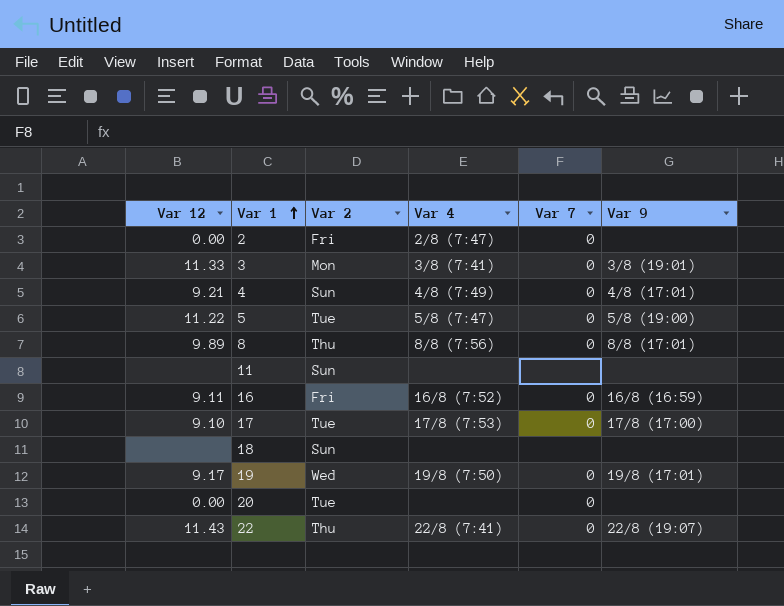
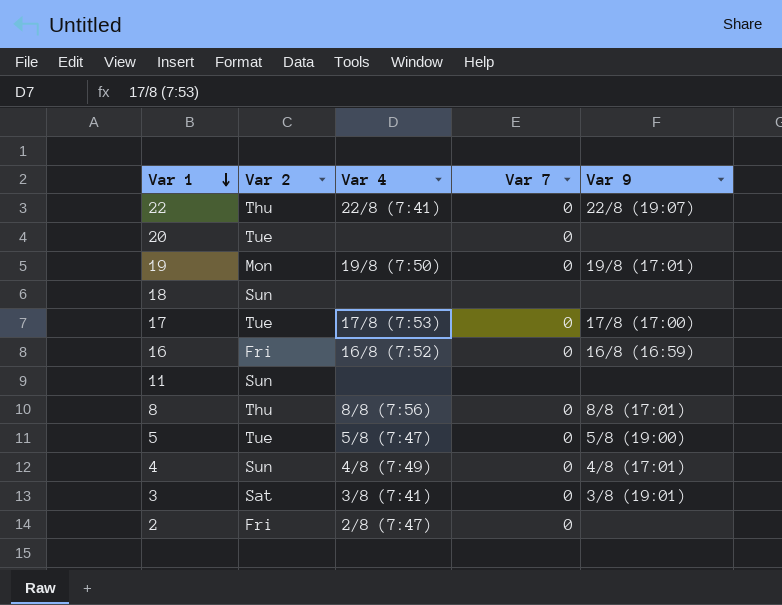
row order: Var 1 ascending -> Var 1 descending
column Var 12 | position: 1 -> none
19 | Var 2: Wed -> Mon
3 | Var 2: Mon -> Sat

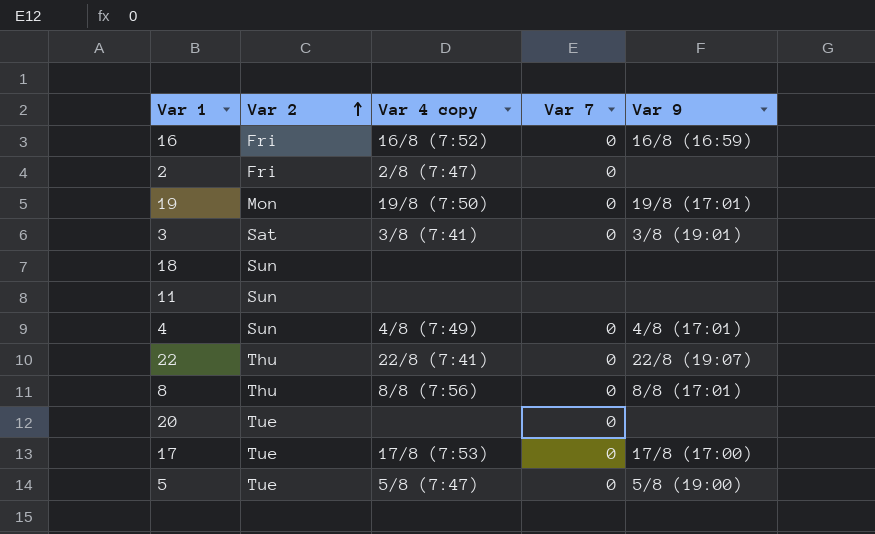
row order: Var 1 descending -> Var 2 ascending
column name: Var 4 -> Var 4 copy

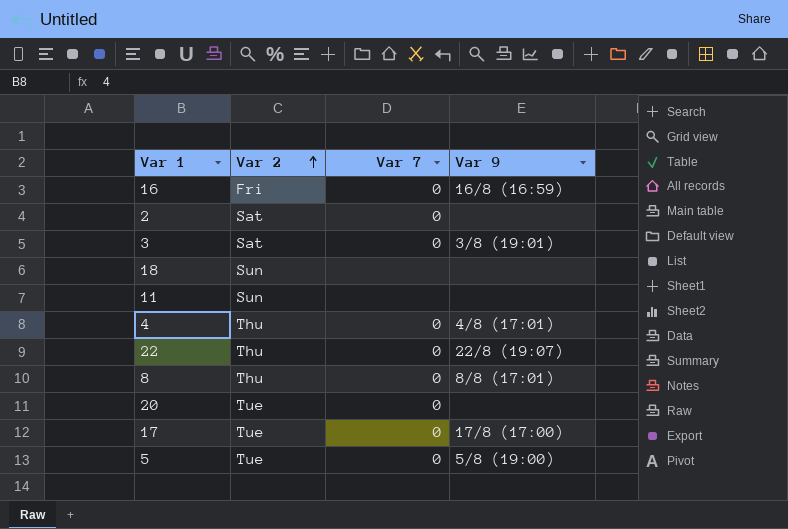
column Var 4 copy | position: 3 -> none
row 19: Mon | 19/8 (7:50) | 0 | 19/8 (17:01) -> none
2 | Var 2: Fri -> Sat
4 | Var 2: Sun -> Thu

